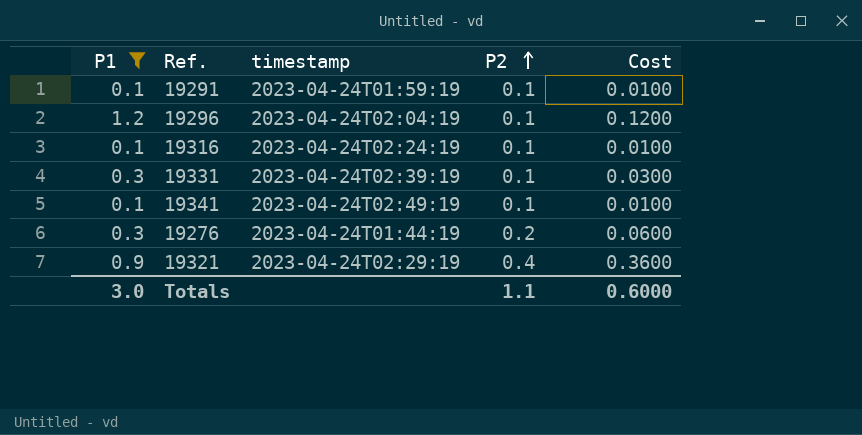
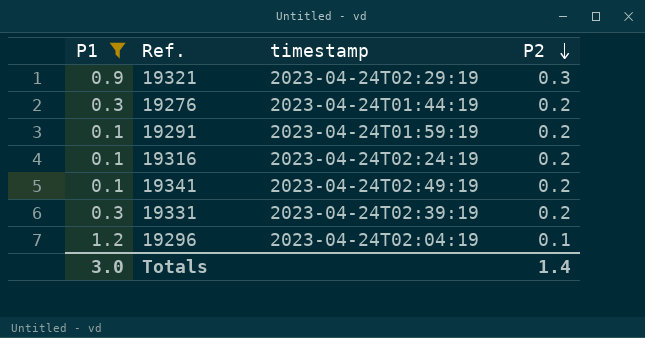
row order: P2 ascending -> P2 descending
column Cost | formula: [P1] * [P2] -> none
19321 | P2: 0.4 -> 0.3
19291 | P2: 0.1 -> 0.2
19316 | P2: 0.1 -> 0.2
19341 | P2: 0.1 -> 0.2
19331 | P2: 0.1 -> 0.2
Totals | P2: 1.1 -> 1.4

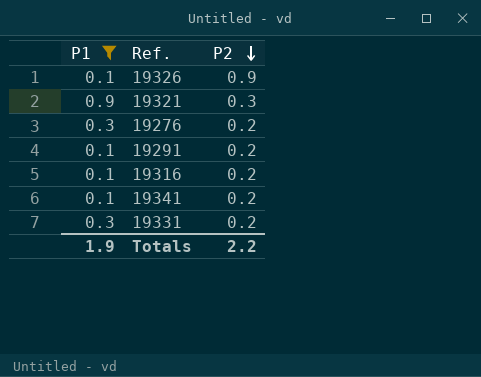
column timestamp | position: 3 -> none
row 19296: 1.2 | 2023-04-24T02:04:19 | 0.1 -> none
row 19326: none -> 0.1 | 0.9
Totals | P1: 3.0 -> 1.9
Totals | P2: 1.4 -> 2.2

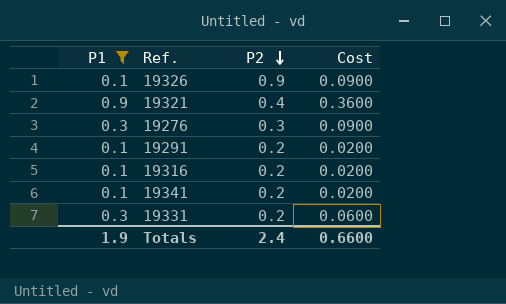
column Cost | formula: none -> [P1] * [P2]
19321 | P2: 0.3 -> 0.4
19276 | P2: 0.2 -> 0.3
Totals | P2: 2.2 -> 2.4

